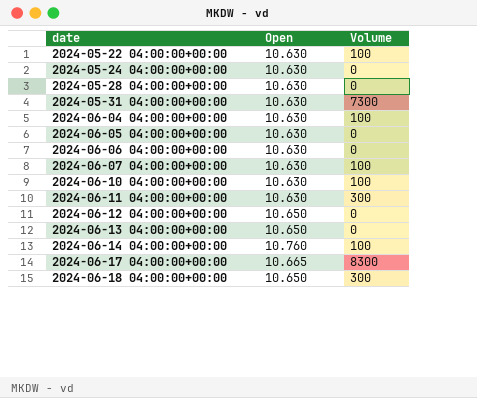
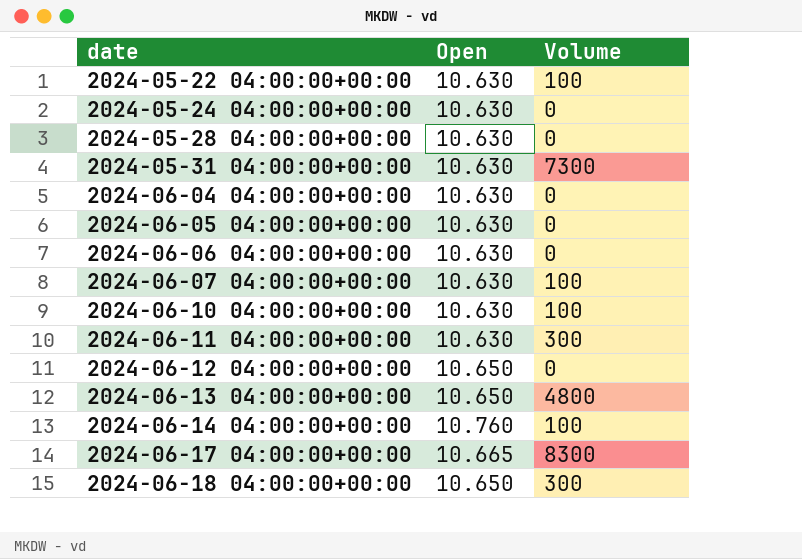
2024-06-04 04:00:00+00:00 | Volume: 100 -> 0
2024-06-13 04:00:00+00:00 | Volume: 0 -> 4800

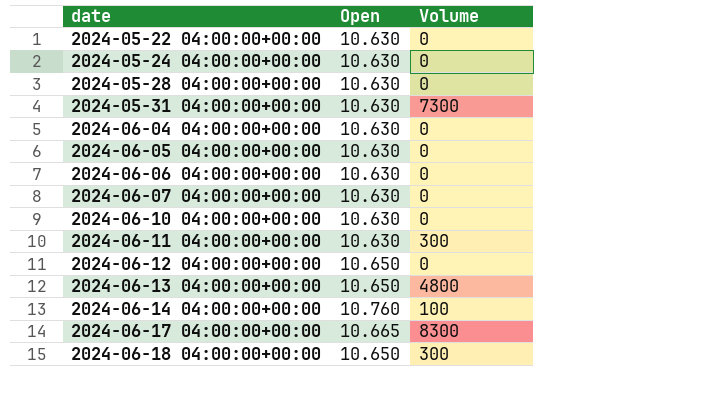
2024-05-22 04:00:00+00:00 | Volume: 100 -> 0
2024-06-07 04:00:00+00:00 | Volume: 100 -> 0
2024-06-10 04:00:00+00:00 | Volume: 100 -> 0

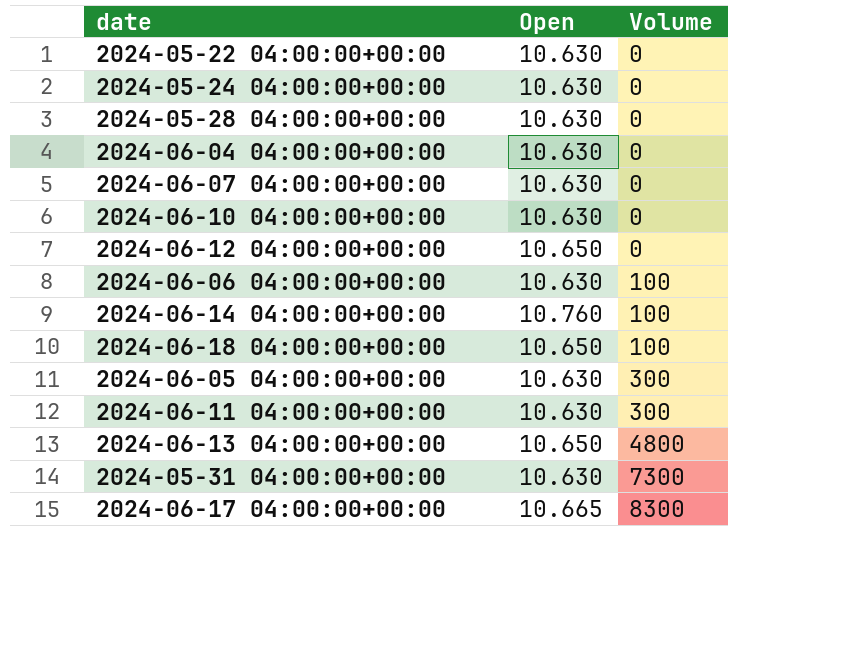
row order: date ascending -> Volume ascending
2024-06-06 04:00:00+00:00 | Volume: 0 -> 100
2024-06-18 04:00:00+00:00 | Volume: 300 -> 100
2024-06-05 04:00:00+00:00 | Volume: 0 -> 300

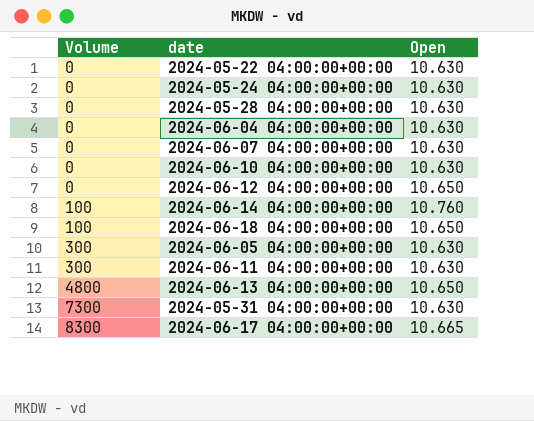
column Volume | position: 3 -> 1
row 2024-06-06 04:00:00+00:00: 10.630 | 100 -> none

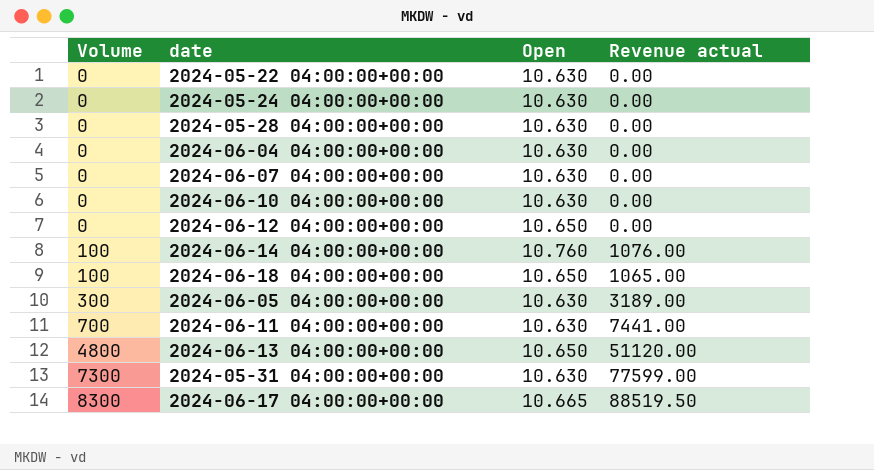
column Revenue actual | formula: none -> [Volume] * [Open]
2024-06-11 04:00:00+00:00 | Volume: 300 -> 700

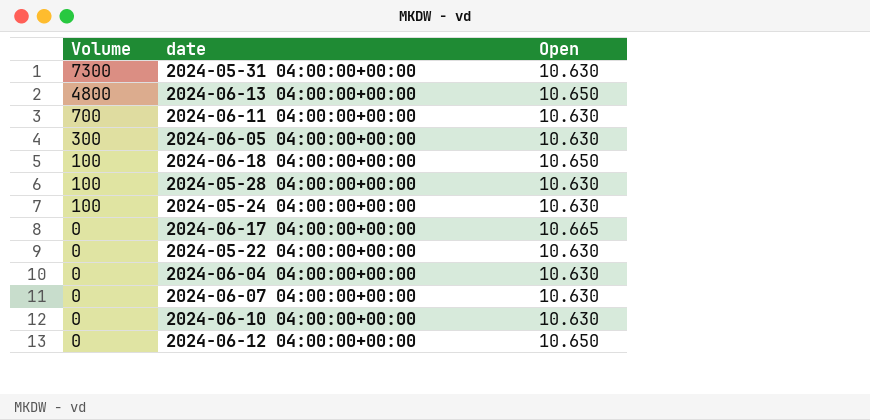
row order: Volume ascending -> Volume descending
column Revenue actual | formula: [Volume] * [Open] -> none
row 2024-06-14 04:00:00+00:00: 100 | 10.760 | 1076.00 -> none
2024-05-28 04:00:00+00:00 | Volume: 0 -> 100
2024-05-24 04:00:00+00:00 | Volume: 0 -> 100
2024-06-17 04:00:00+00:00 | Volume: 8300 -> 0

